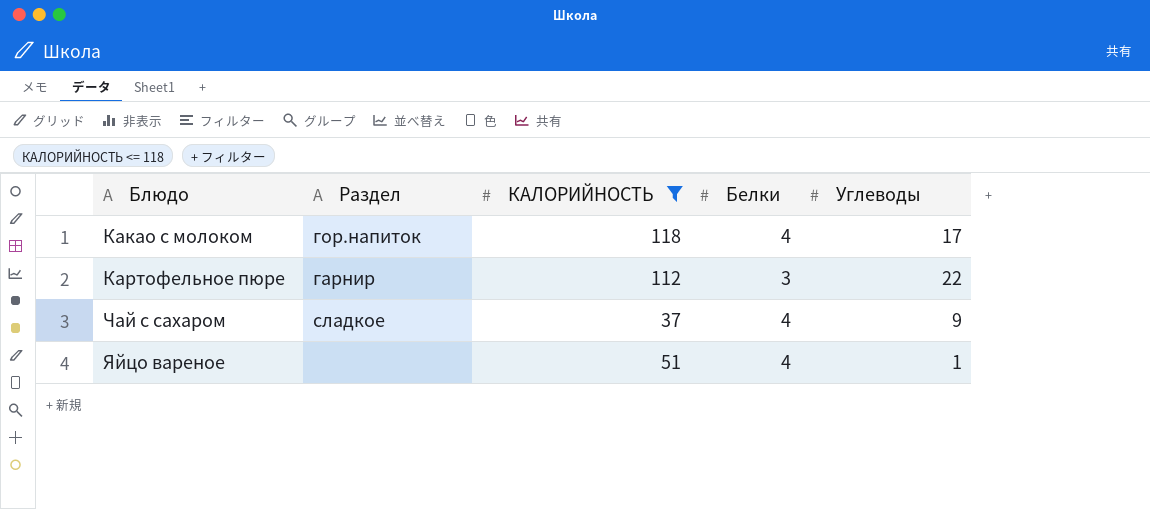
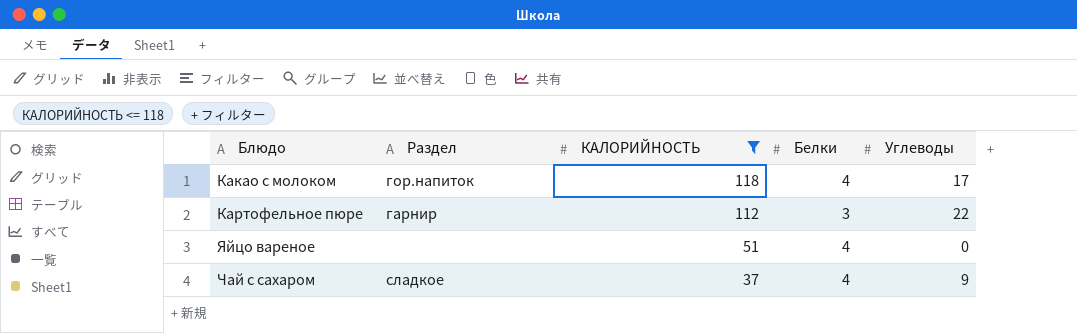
row order: Блюдо ascending -> КАЛОРИЙНОСТЬ descending
Яйцо вареное | Углеводы: 1 -> 0

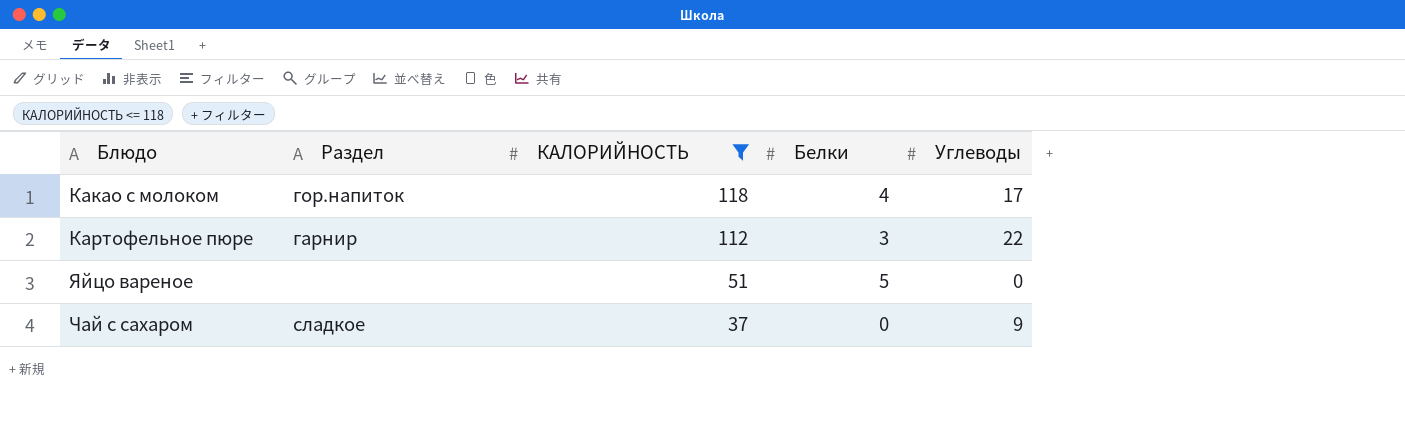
Яйцо вареное | Белки: 4 -> 5
Чай с сахаром | Белки: 4 -> 0

